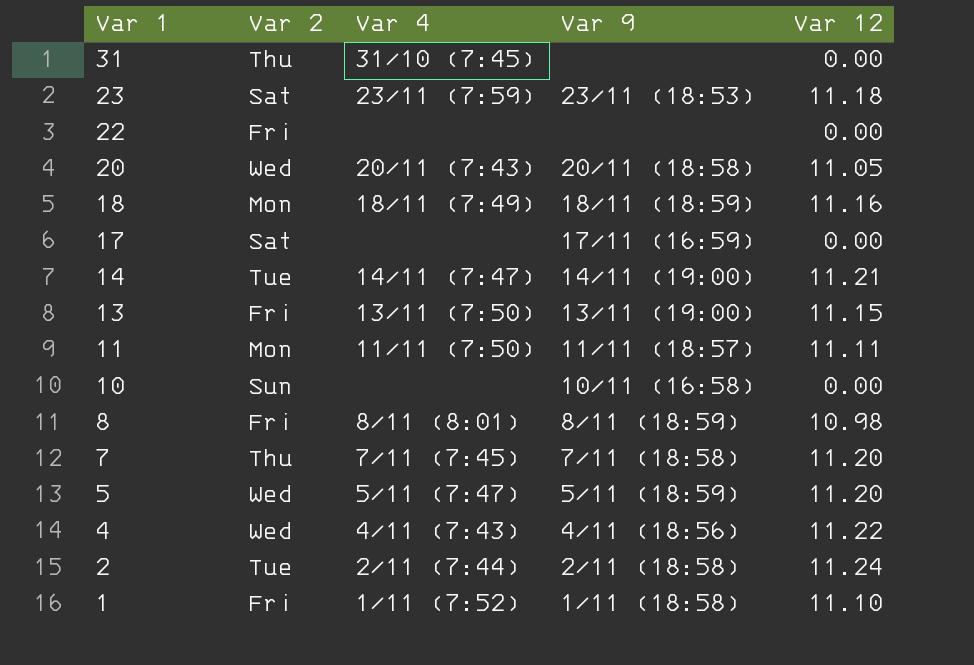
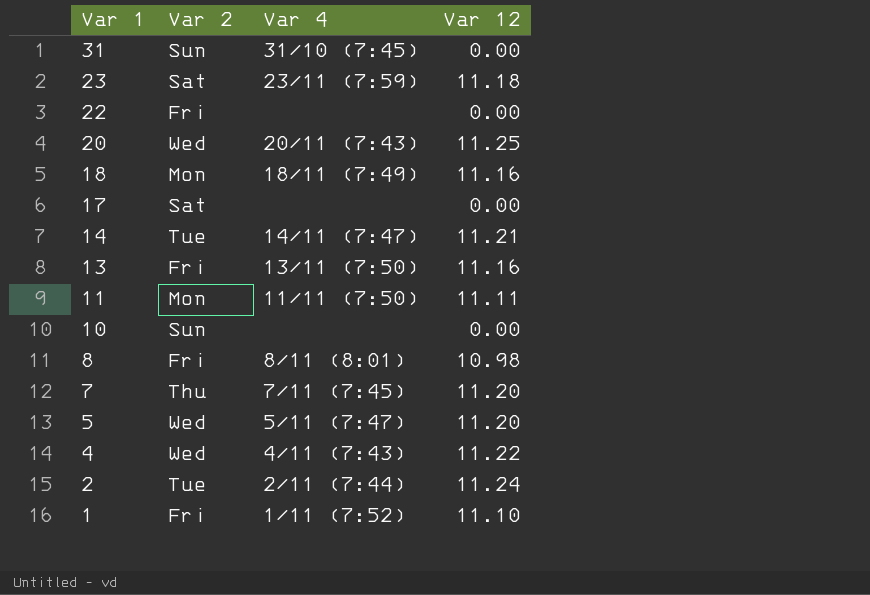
column Var 9 | position: 4 -> none
31 | Var 2: Thu -> Sun
20 | Var 12: 11.05 -> 11.25
13 | Var 12: 11.15 -> 11.16

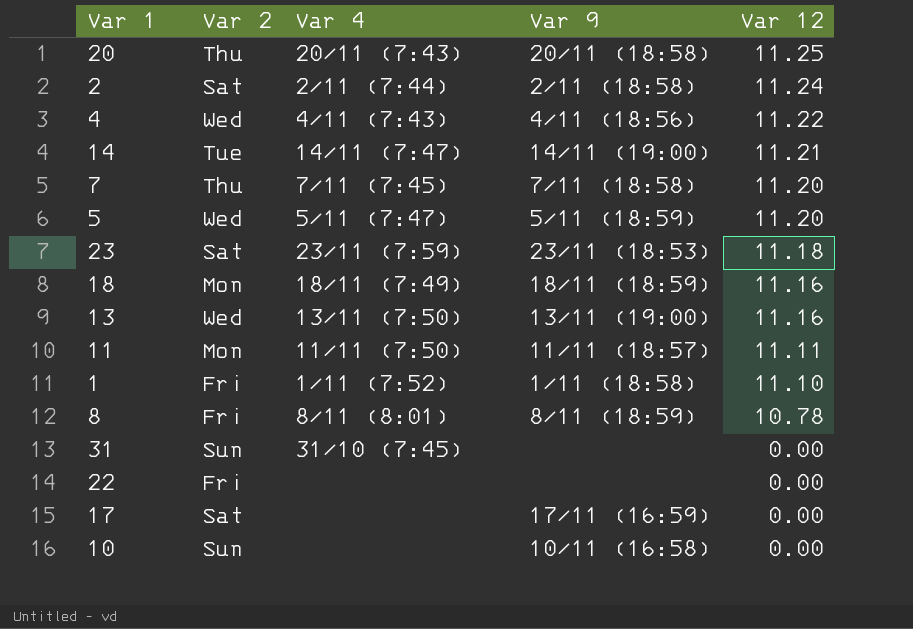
row order: Var 1 descending -> Var 12 descending
column Var 9 | position: none -> 4
20 | Var 2: Wed -> Thu
2 | Var 2: Tue -> Sat
13 | Var 2: Fri -> Wed
8 | Var 12: 10.98 -> 10.78

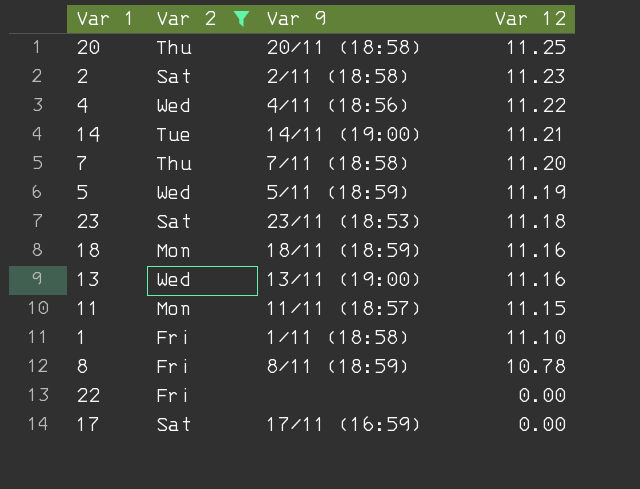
filter: none -> Var 2 != Sun
column Var 4 | position: 3 -> none
2 | Var 12: 11.24 -> 11.23
5 | Var 12: 11.20 -> 11.19
11 | Var 12: 11.11 -> 11.15

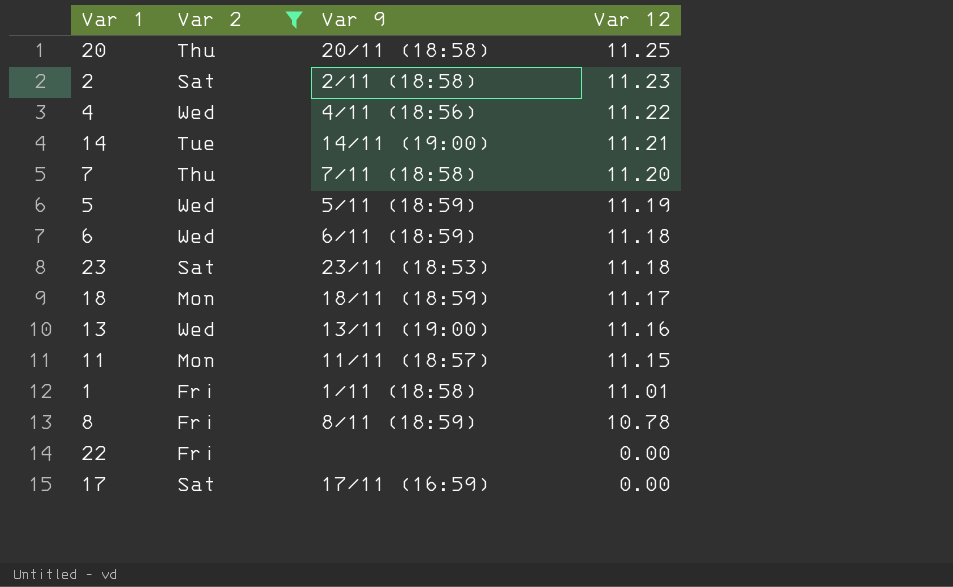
row 6: none -> Wed | 6/11 (18:59) | 11.18
18 | Var 12: 11.16 -> 11.17
1 | Var 12: 11.10 -> 11.01

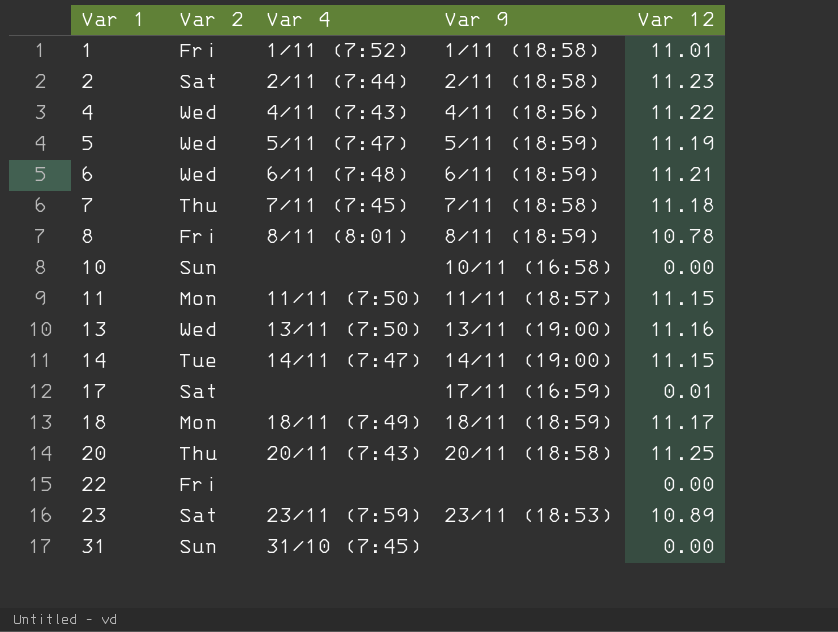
filter: Var 2 != Sun -> none
row order: Var 12 descending -> Var 1 ascending
column Var 4 | position: none -> 3
6 | Var 12: 11.18 -> 11.21
7 | Var 12: 11.20 -> 11.18
14 | Var 12: 11.21 -> 11.15
17 | Var 12: 0.00 -> 0.01
23 | Var 12: 11.18 -> 10.89

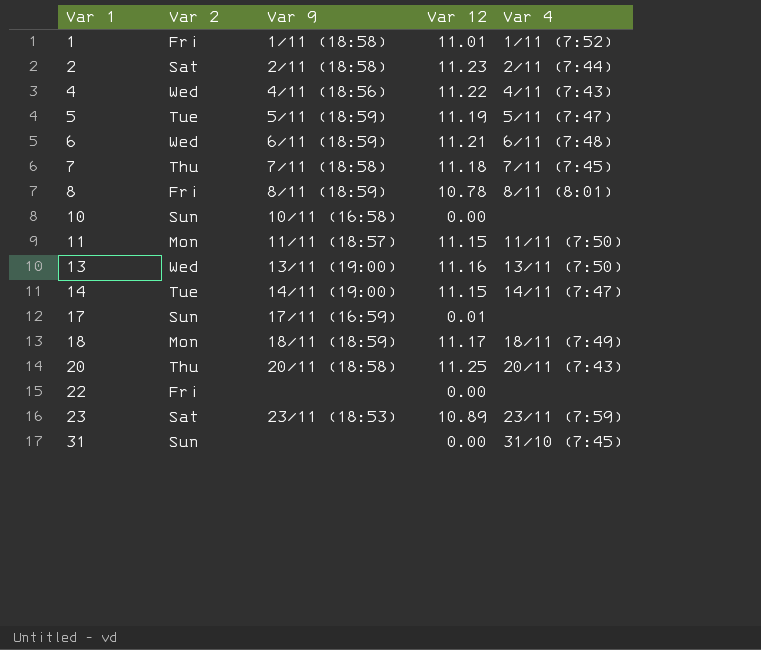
column Var 4 | position: 3 -> 5
5 | Var 2: Wed -> Tue
17 | Var 2: Sat -> Sun

